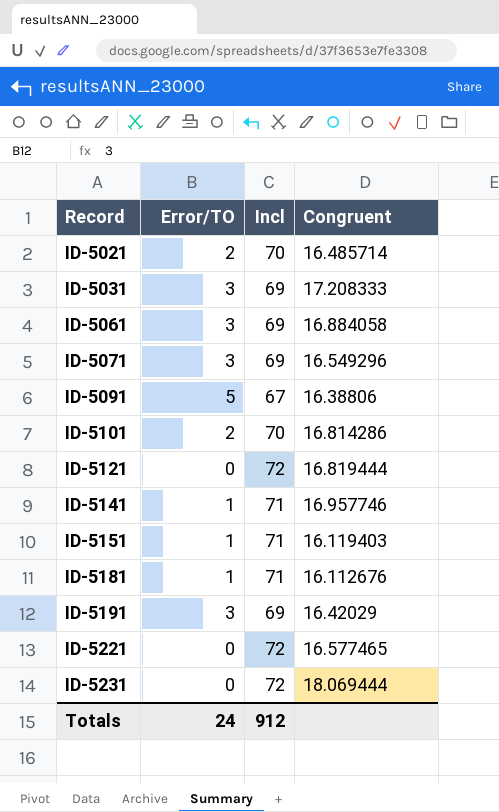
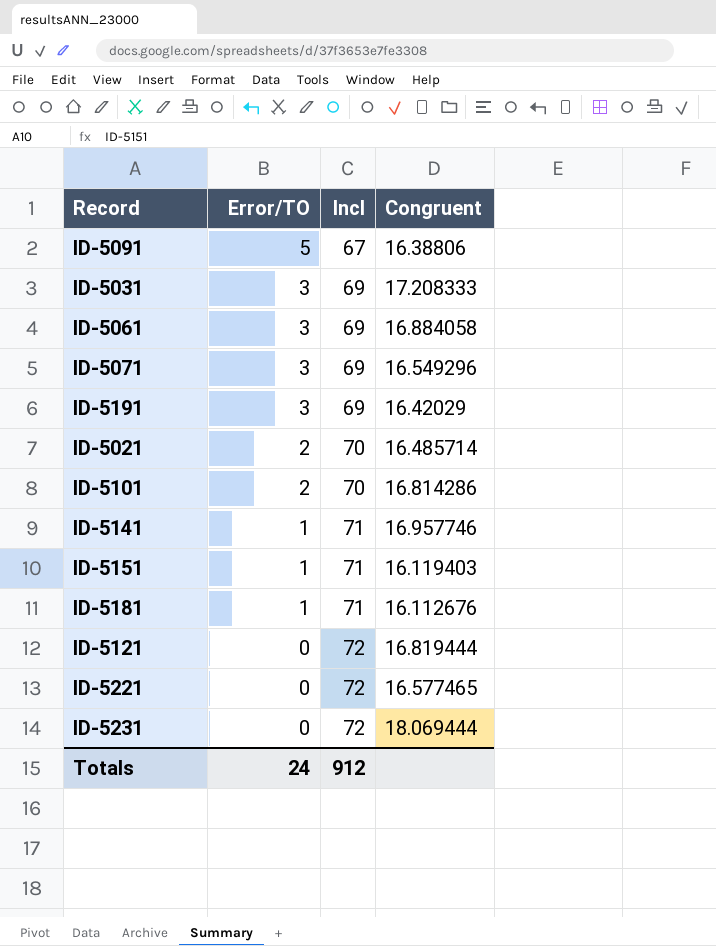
row order: Record ascending -> Error/TO descending

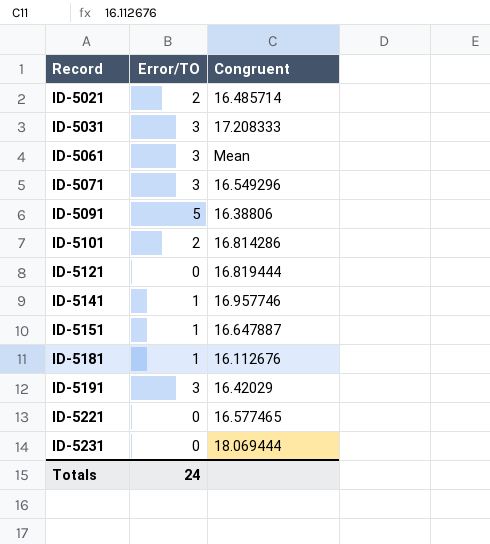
row order: Error/TO descending -> Record ascending
column Incl | position: 3 -> none
ID-5061 | Congruent: 16.884058 -> Mean
ID-5151 | Congruent: 16.119403 -> 16.647887

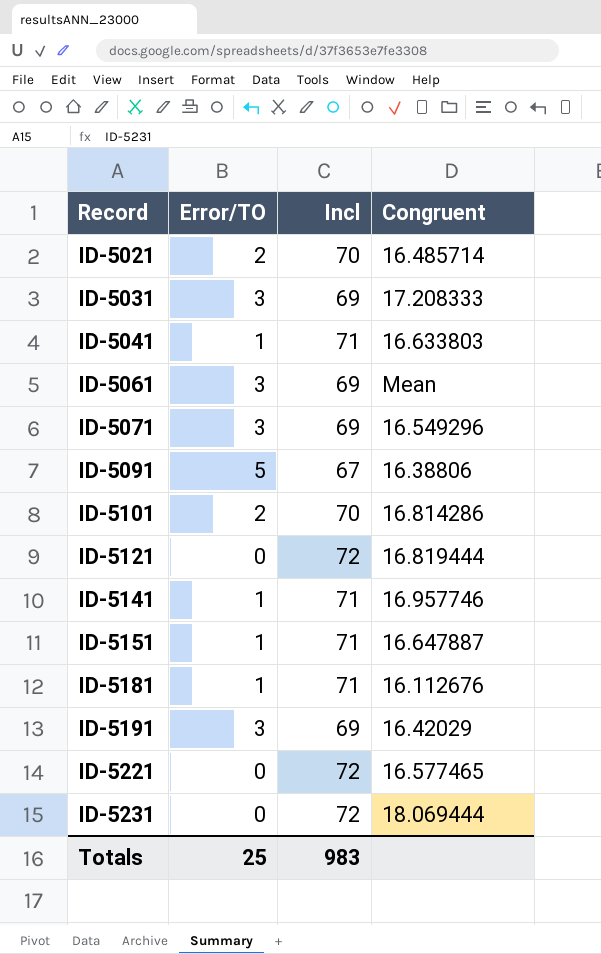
column Incl | position: none -> 3
row ID-5041: none -> 1 | 71 | 16.633803
Totals | Error/TO: 24 -> 25

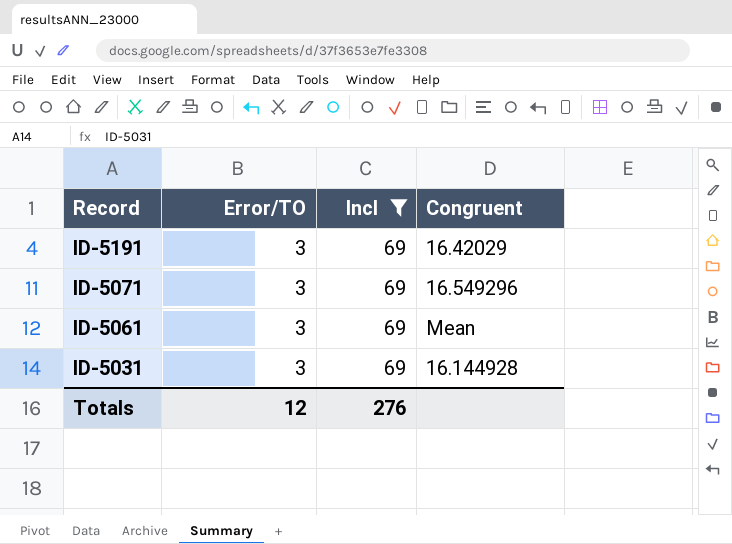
filter: none -> Incl = 69
row order: Record ascending -> Record descending
ID-5031 | Congruent: 17.208333 -> 16.144928
Totals | Error/TO: 25 -> 12
Totals | Incl: 983 -> 276

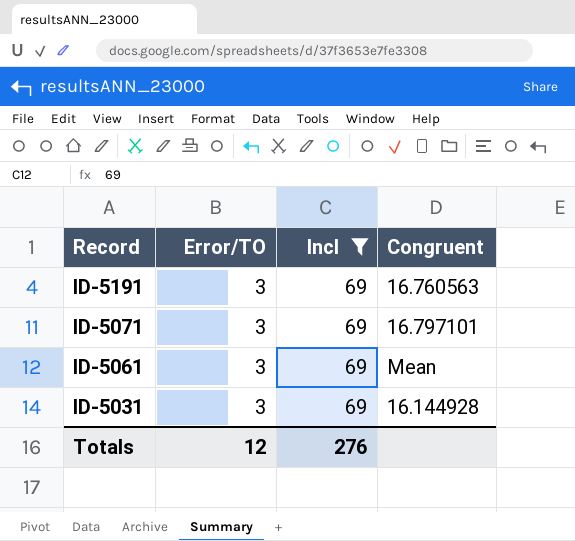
ID-5191 | Congruent: 16.42029 -> 16.760563
ID-5071 | Congruent: 16.549296 -> 16.797101

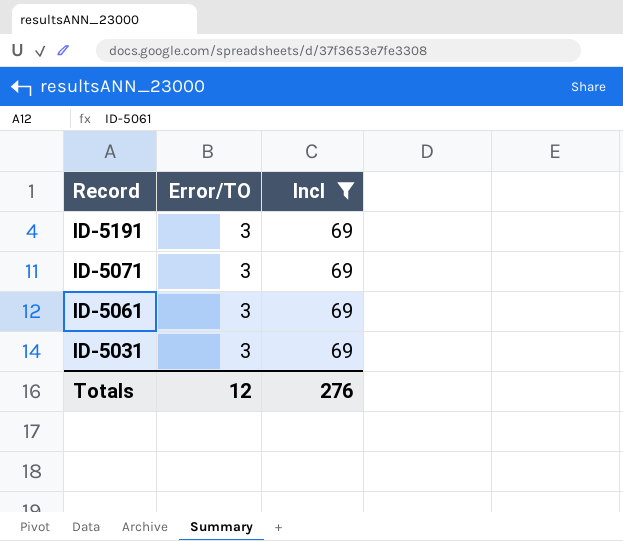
column Congruent | position: 4 -> none

